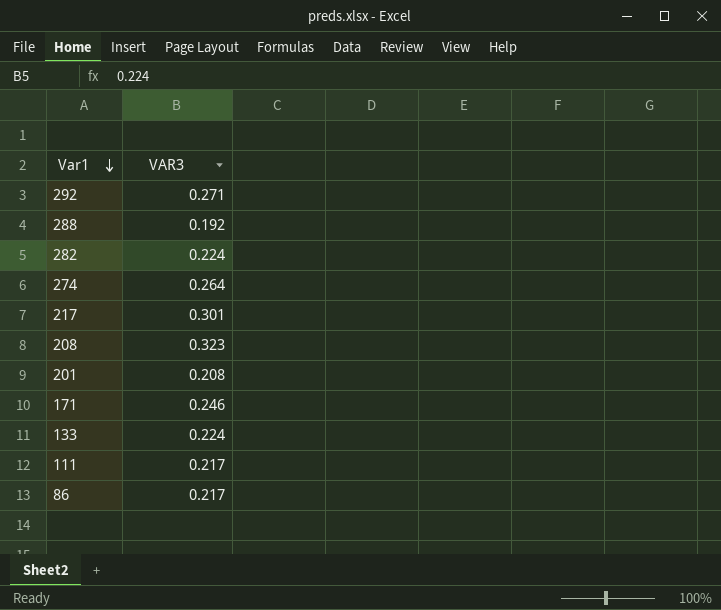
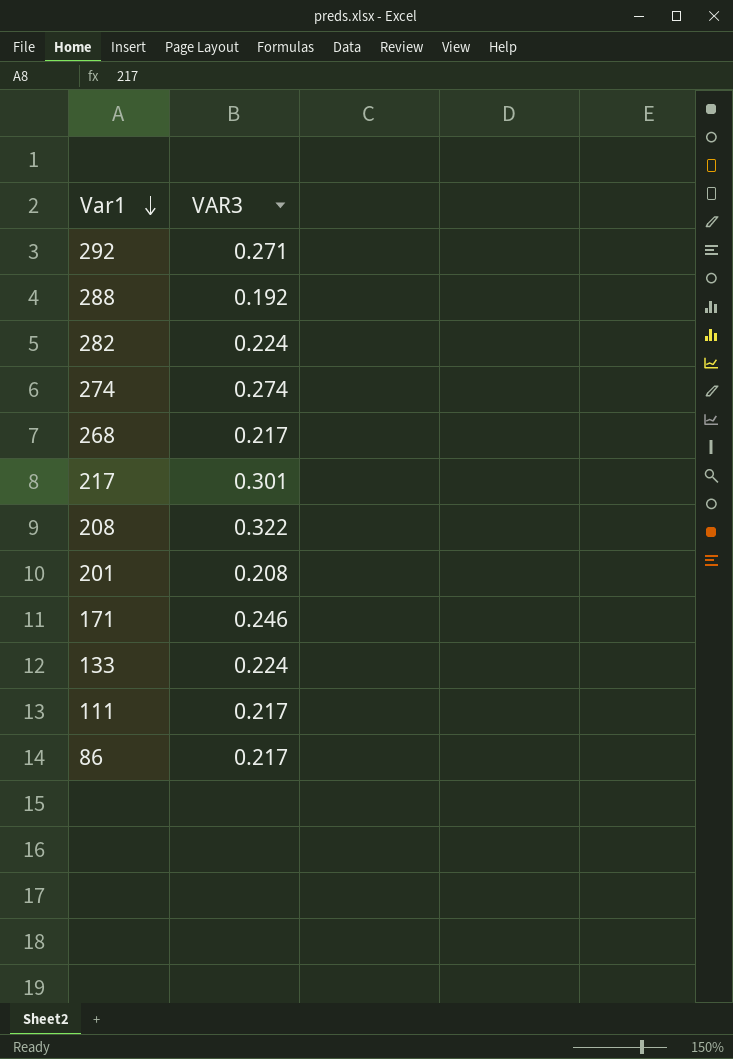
274 | VAR3: 0.264 -> 0.274
row 268: none -> 0.217
208 | VAR3: 0.323 -> 0.322

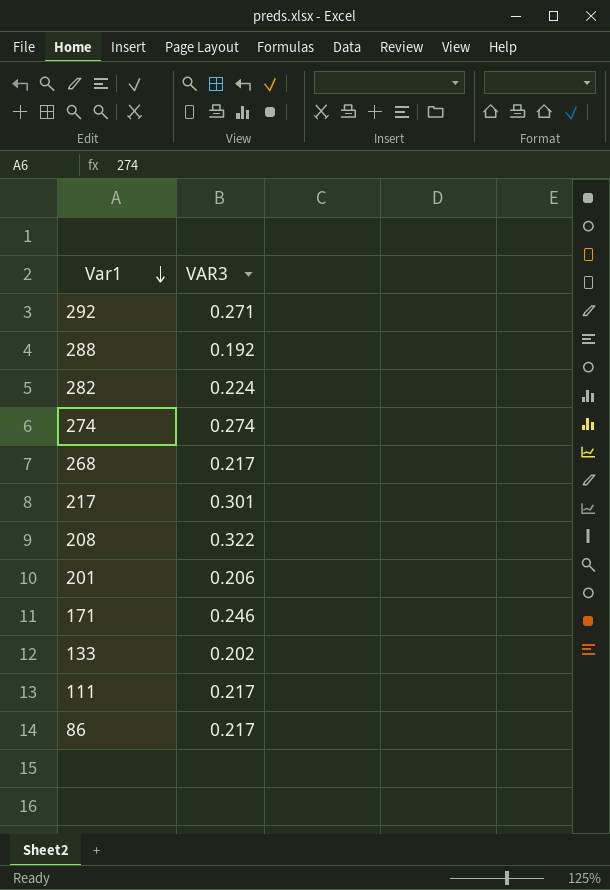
201 | VAR3: 0.208 -> 0.206
133 | VAR3: 0.224 -> 0.202

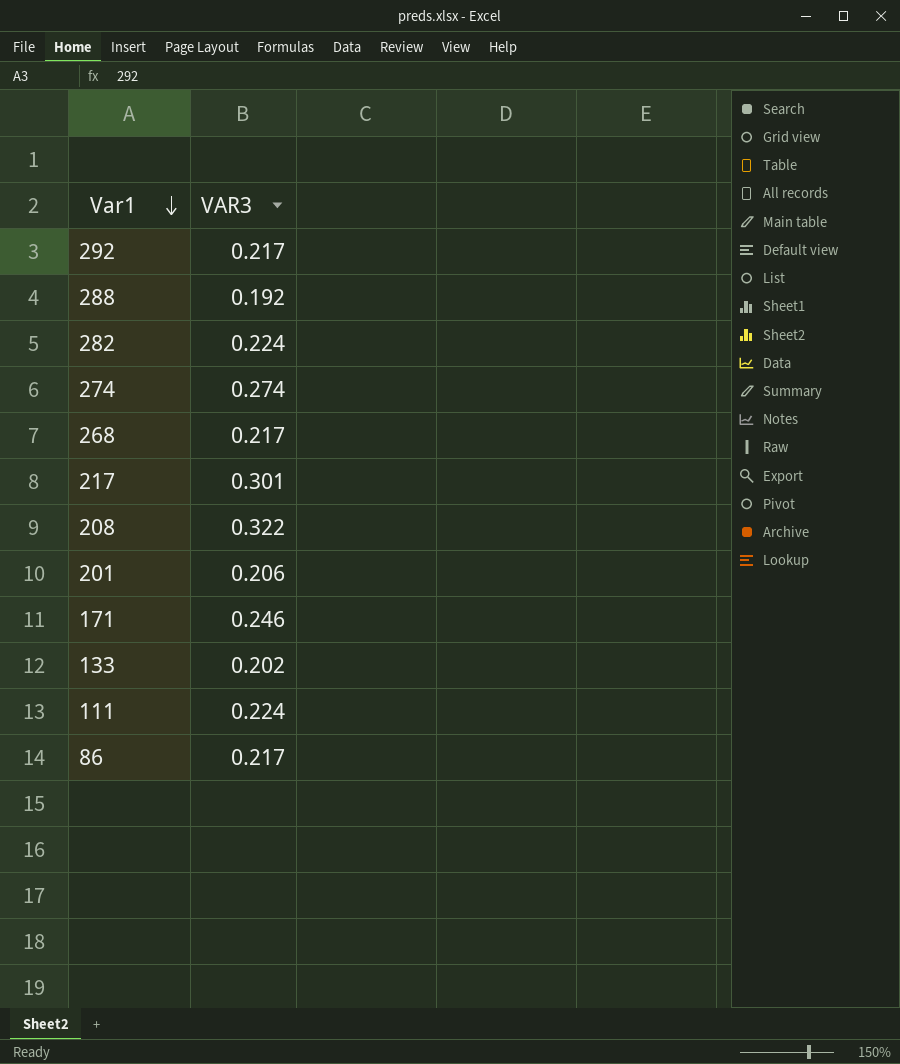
292 | VAR3: 0.271 -> 0.217
111 | VAR3: 0.217 -> 0.224

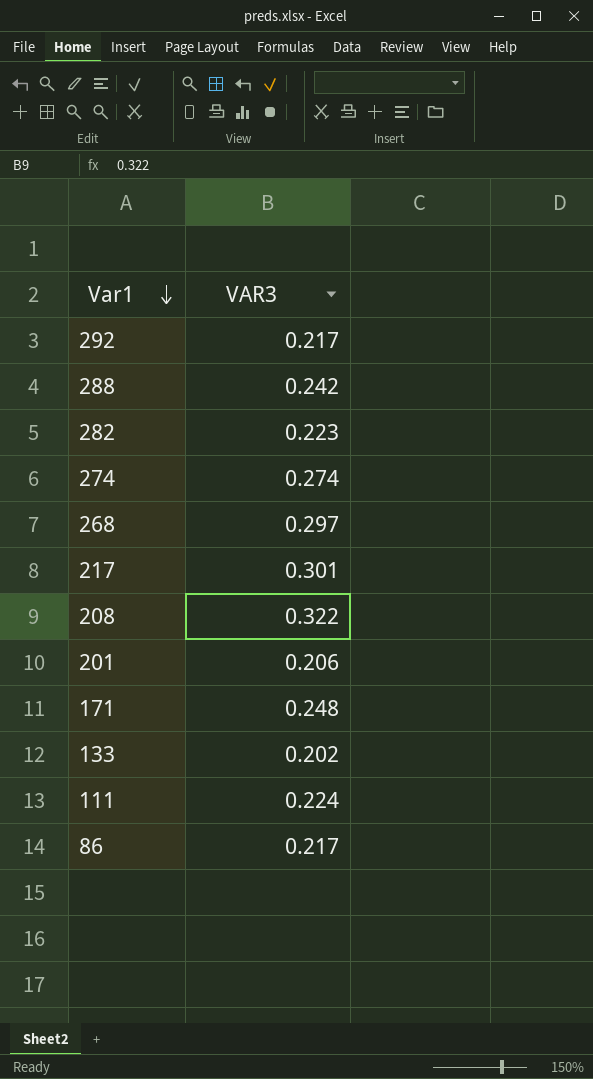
288 | VAR3: 0.192 -> 0.242
282 | VAR3: 0.224 -> 0.223
268 | VAR3: 0.217 -> 0.297
171 | VAR3: 0.246 -> 0.248

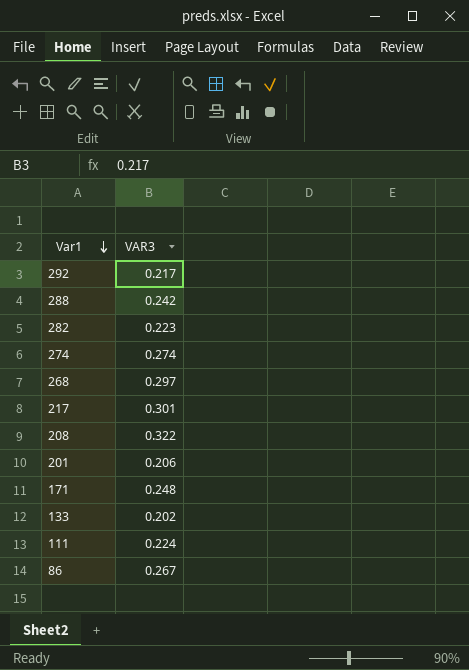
86 | VAR3: 0.217 -> 0.267

